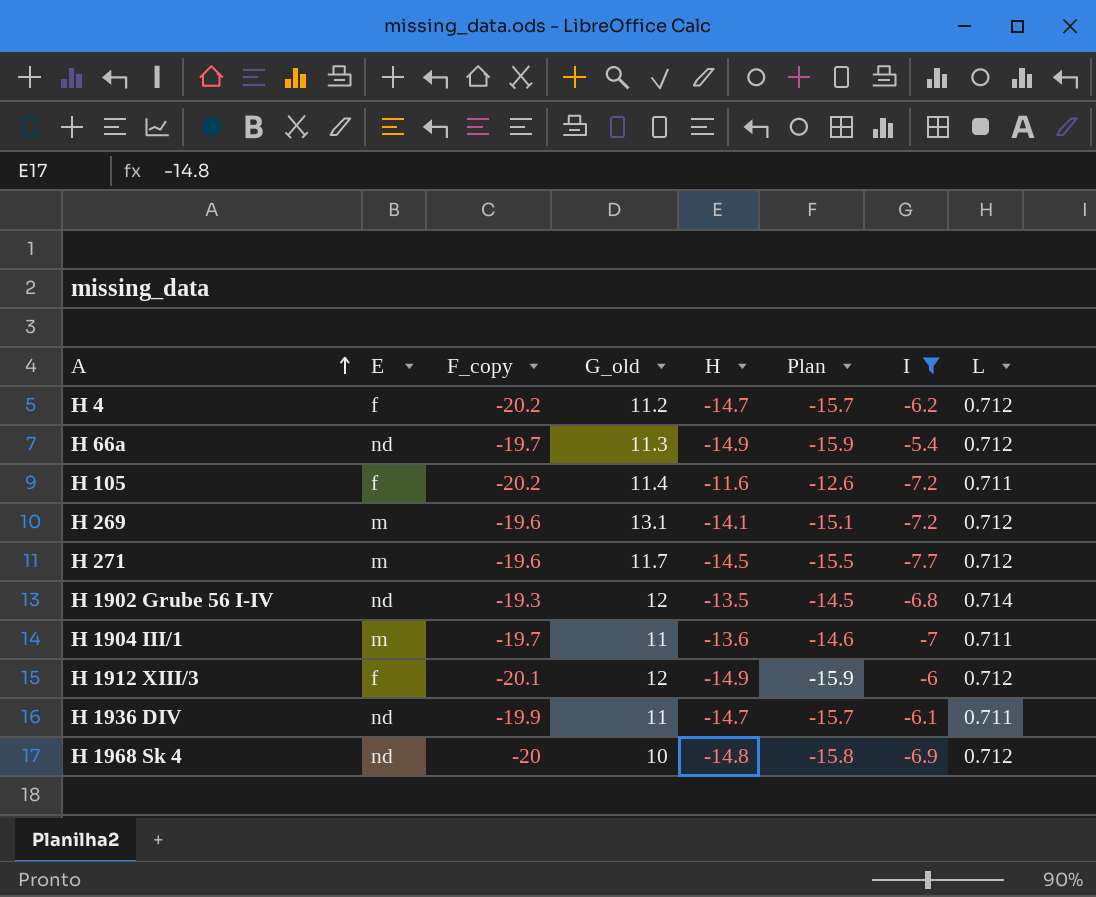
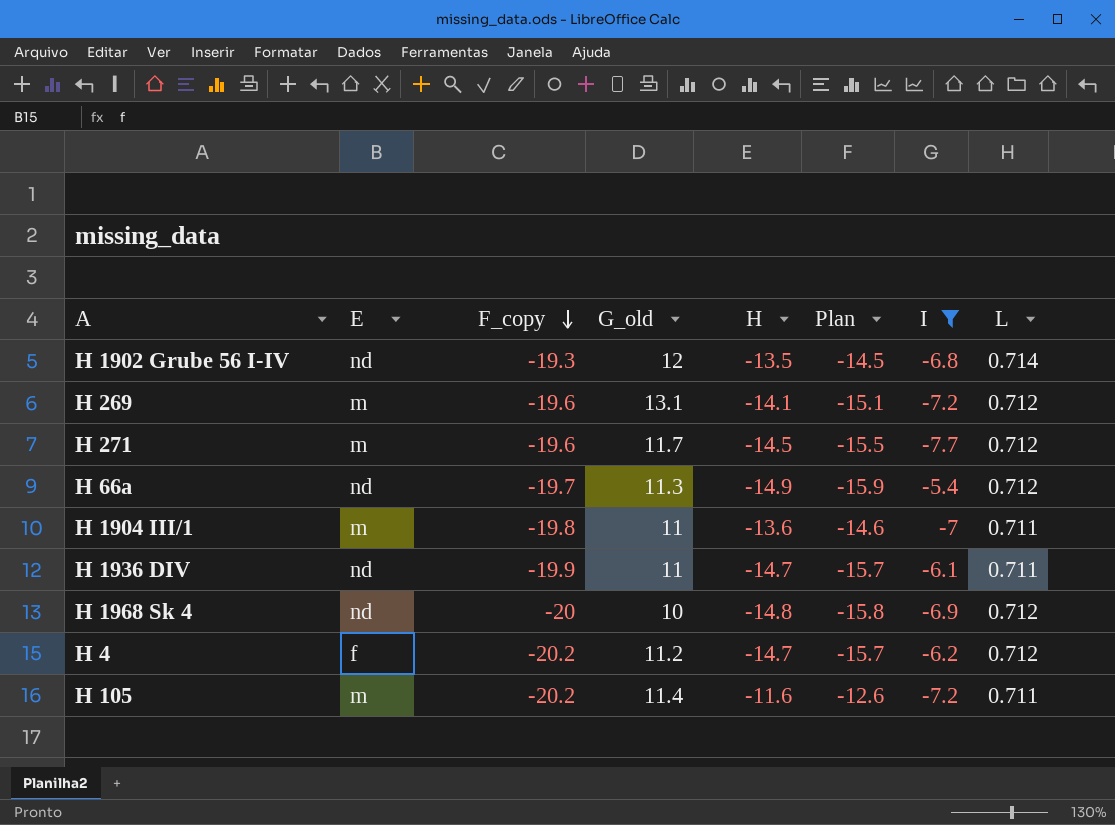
row order: A ascending -> F_copy descending
row H 1912 XIII/3: f | -20.1 | 12 | -14.9 | -15.9 | -6 | 0.712 -> none
H 1904 III/1 | F_copy: -19.7 -> -19.8
H 105 | E: f -> m

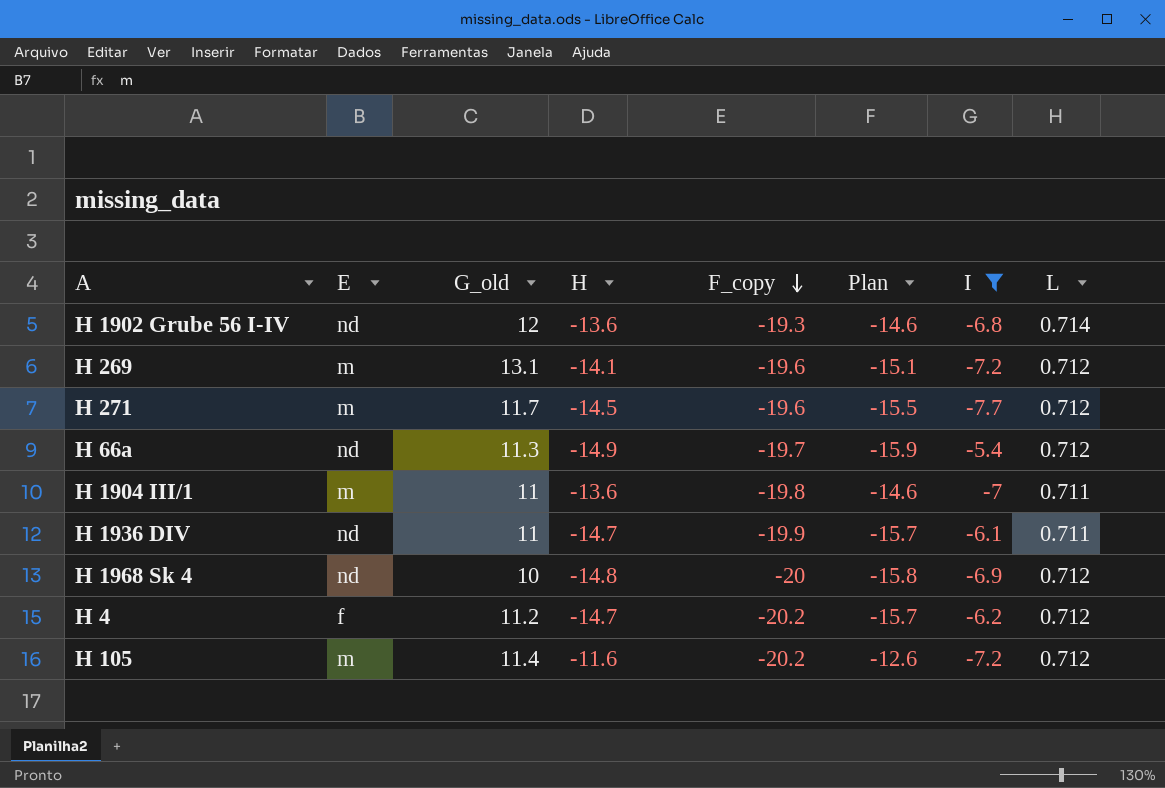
column F_copy | position: 3 -> 5
H 1902 Grube 56 I-IV | H: -13.5 -> -13.6
H 1902 Grube 56 I-IV | Plan: -14.5 -> -14.6
H 105 | L: 0.711 -> 0.712

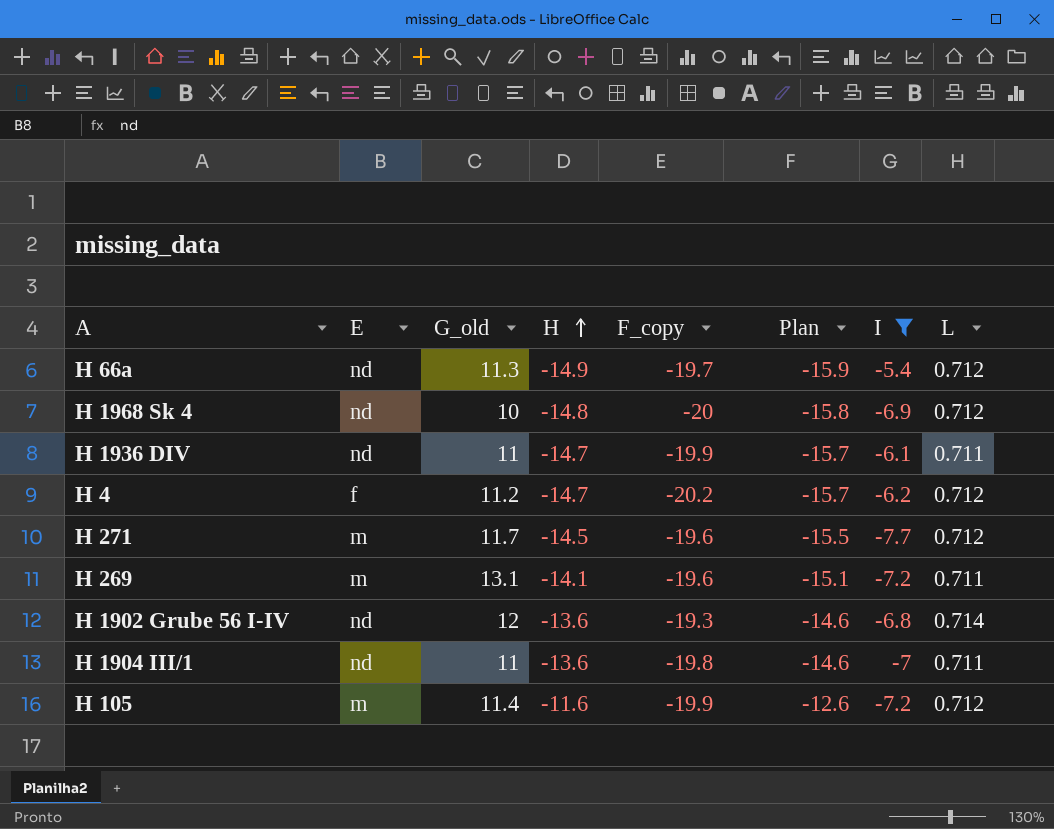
row order: F_copy descending -> H ascending
H 269 | L: 0.712 -> 0.711
H 1904 III/1 | E: m -> nd
H 105 | F_copy: -20.2 -> -19.9

